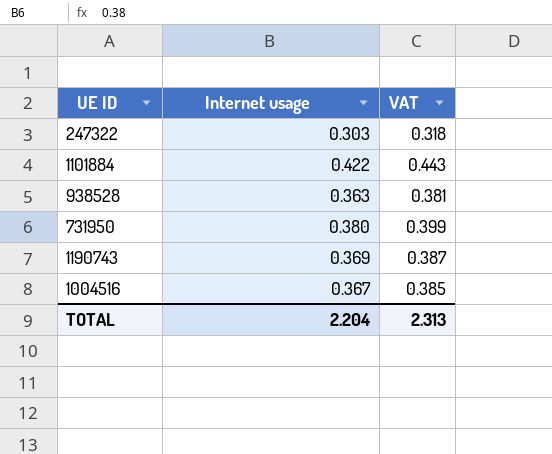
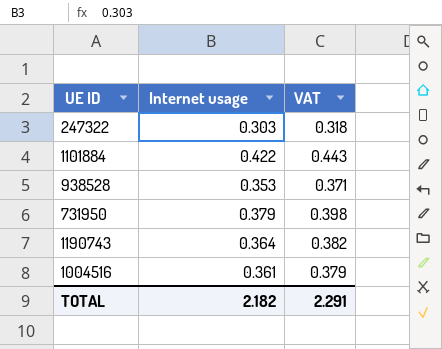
938528 | Internet usage: 0.363 -> 0.353
938528 | VAT: 0.381 -> 0.371
731950 | Internet usage: 0.380 -> 0.379
731950 | VAT: 0.399 -> 0.398
1190743 | Internet usage: 0.369 -> 0.364
1190743 | VAT: 0.387 -> 0.382
1004516 | Internet usage: 0.367 -> 0.361
1004516 | VAT: 0.385 -> 0.379
TOTAL | Internet usage: 2.204 -> 2.182
TOTAL | VAT: 2.313 -> 2.291

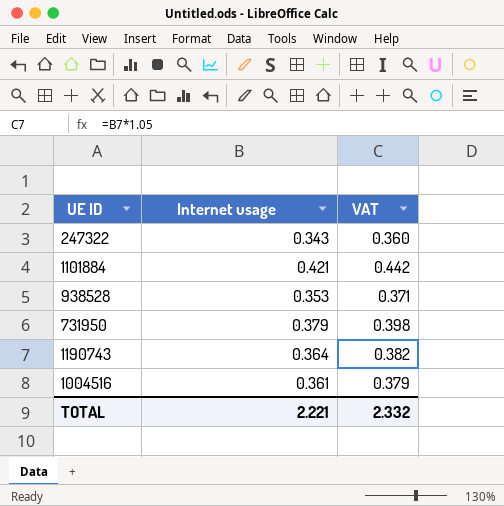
247322 | Internet usage: 0.303 -> 0.343
247322 | VAT: 0.318 -> 0.360
1101884 | Internet usage: 0.422 -> 0.421
1101884 | VAT: 0.443 -> 0.442
TOTAL | Internet usage: 2.182 -> 2.221
TOTAL | VAT: 2.291 -> 2.332

